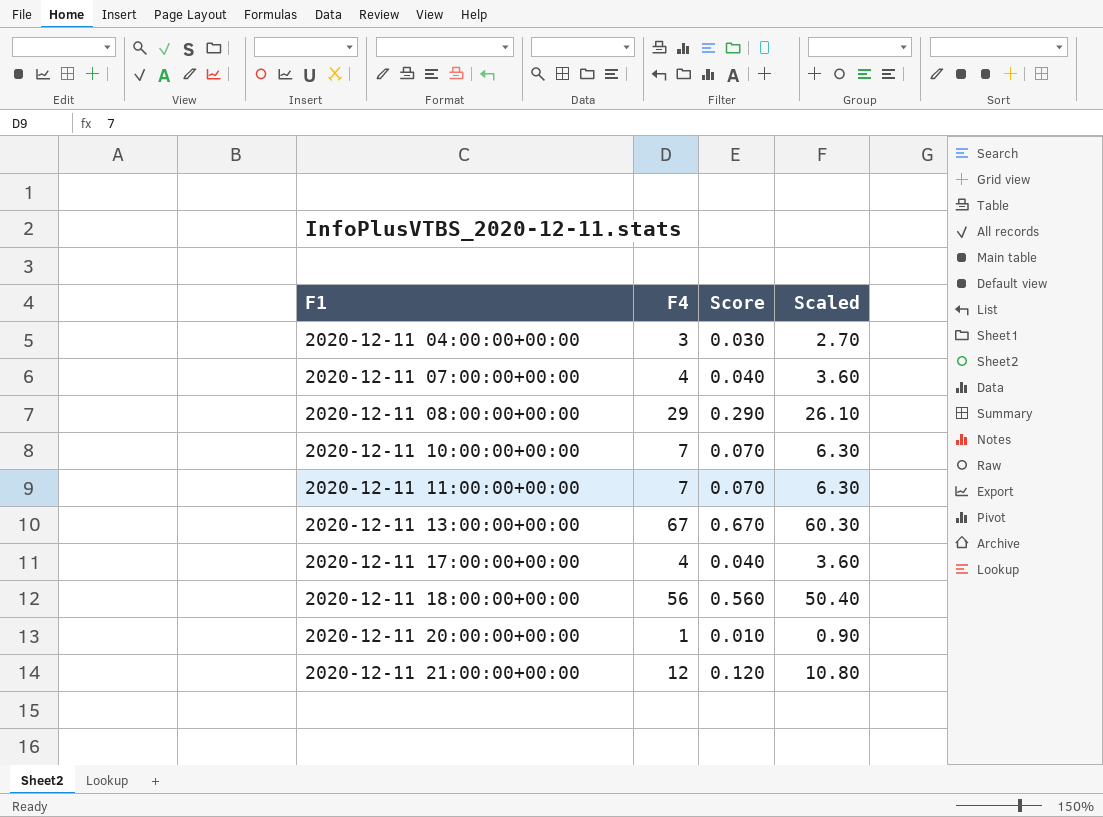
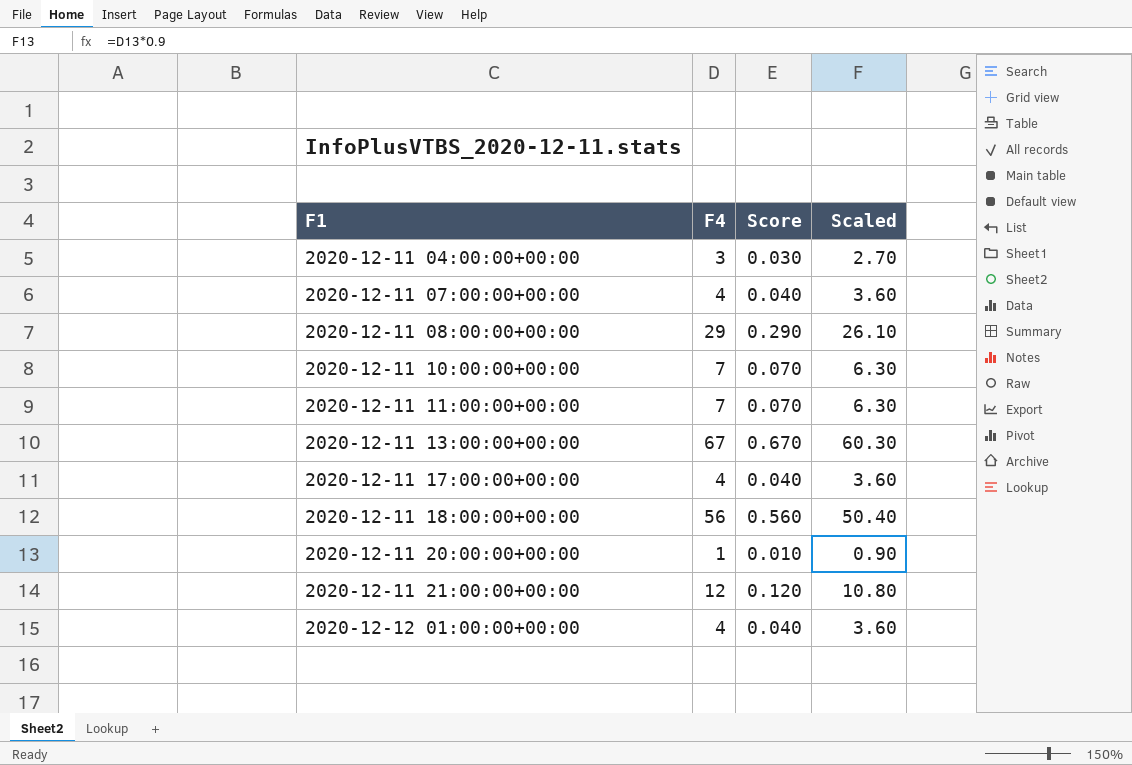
row 2020-12-12 01:00:00+00:00: none -> 4 | 0.040 | 3.60

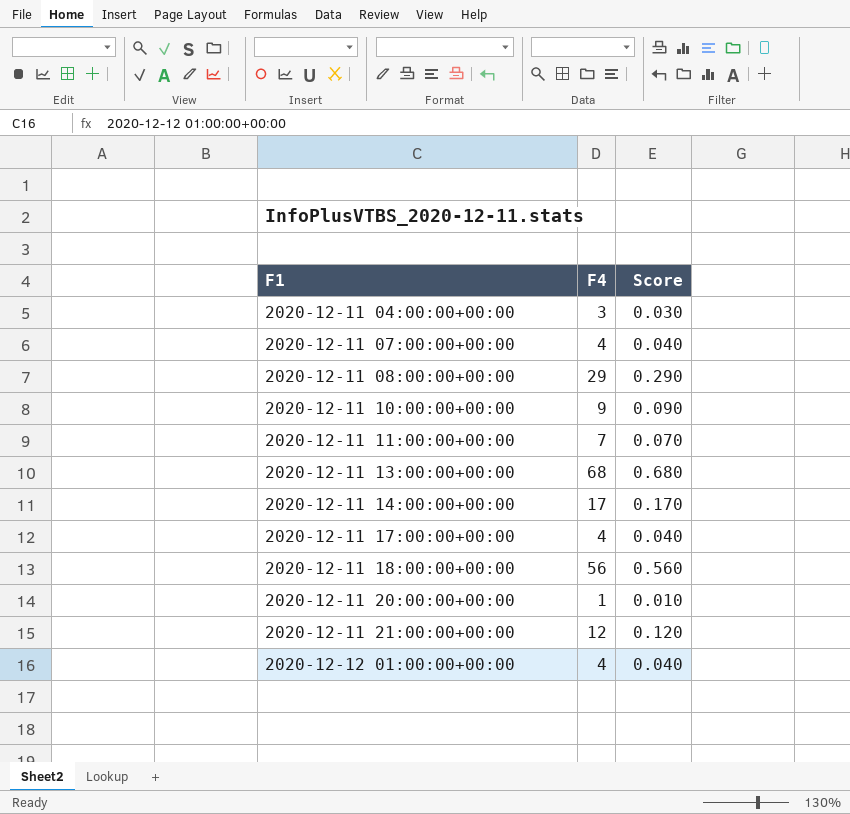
column Scaled | formula: [F4] * 0.9 -> none
2020-12-11 10:00:00+00:00 | F4: 7 -> 9
2020-12-11 10:00:00+00:00 | Score: 0.070 -> 0.090
2020-12-11 13:00:00+00:00 | F4: 67 -> 68
2020-12-11 13:00:00+00:00 | Score: 0.670 -> 0.680
row 2020-12-11 14:00:00+00:00: none -> 17 | 0.170

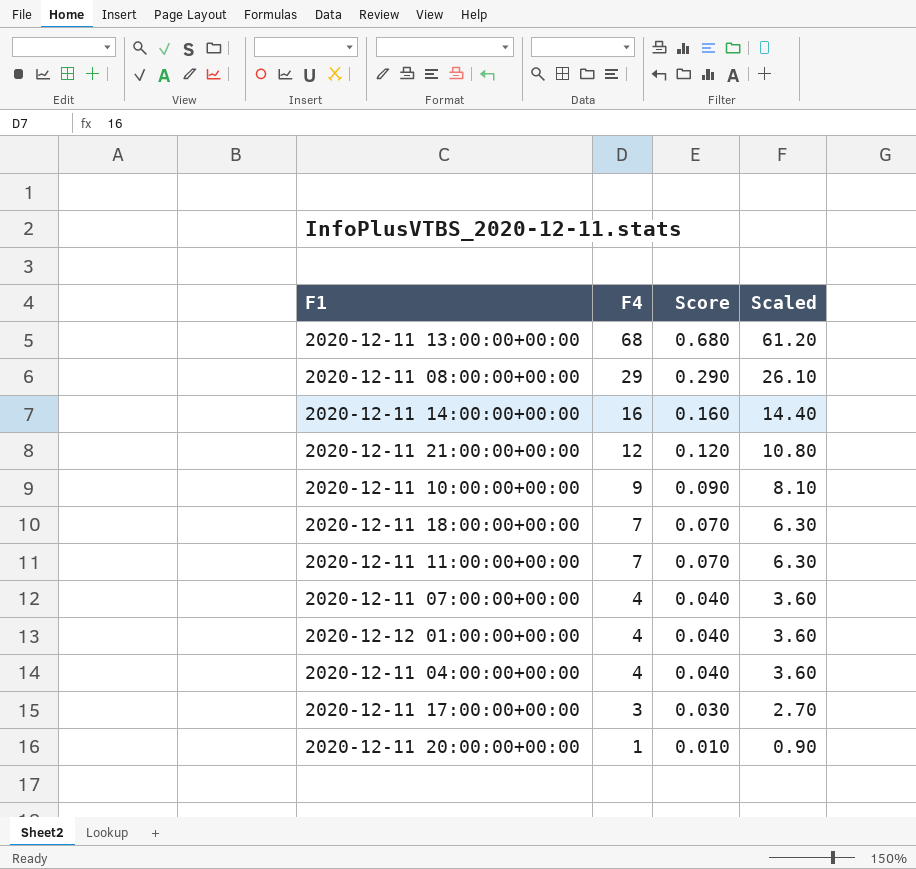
row order: F1 ascending -> F4 descending
column Scaled | formula: none -> [F4] * 0.9
2020-12-11 14:00:00+00:00 | F4: 17 -> 16
2020-12-11 14:00:00+00:00 | Score: 0.170 -> 0.160
2020-12-11 18:00:00+00:00 | F4: 56 -> 7
2020-12-11 18:00:00+00:00 | Score: 0.560 -> 0.070
2020-12-11 04:00:00+00:00 | F4: 3 -> 4
2020-12-11 04:00:00+00:00 | Score: 0.030 -> 0.040
2020-12-11 17:00:00+00:00 | F4: 4 -> 3
2020-12-11 17:00:00+00:00 | Score: 0.040 -> 0.030

